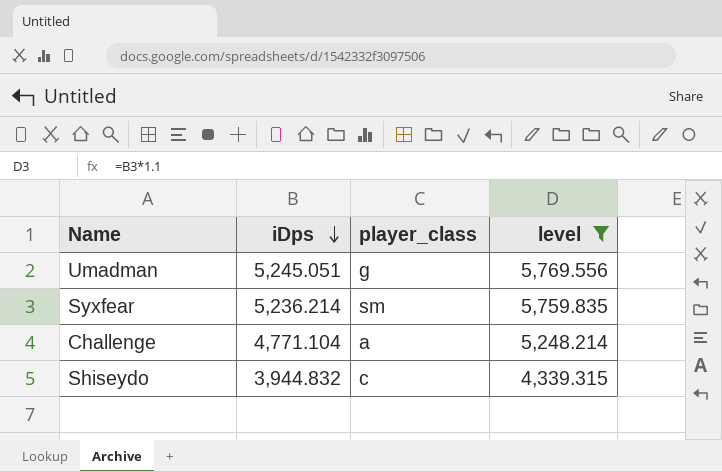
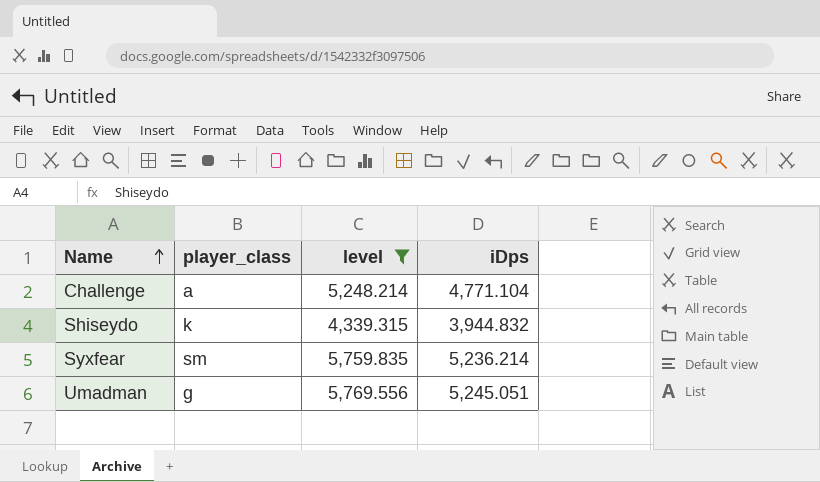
row order: iDps descending -> Name ascending
column iDps | position: 2 -> 4
Shiseydo | player_class: c -> k

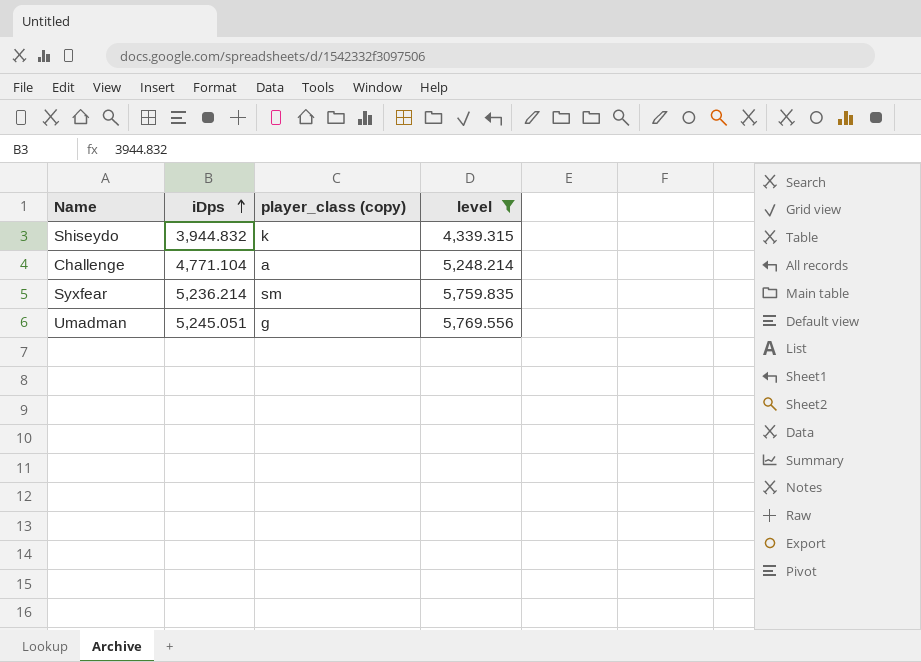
row order: Name ascending -> iDps ascending
column iDps | position: 4 -> 2
column name: player_class -> player_class (copy)

